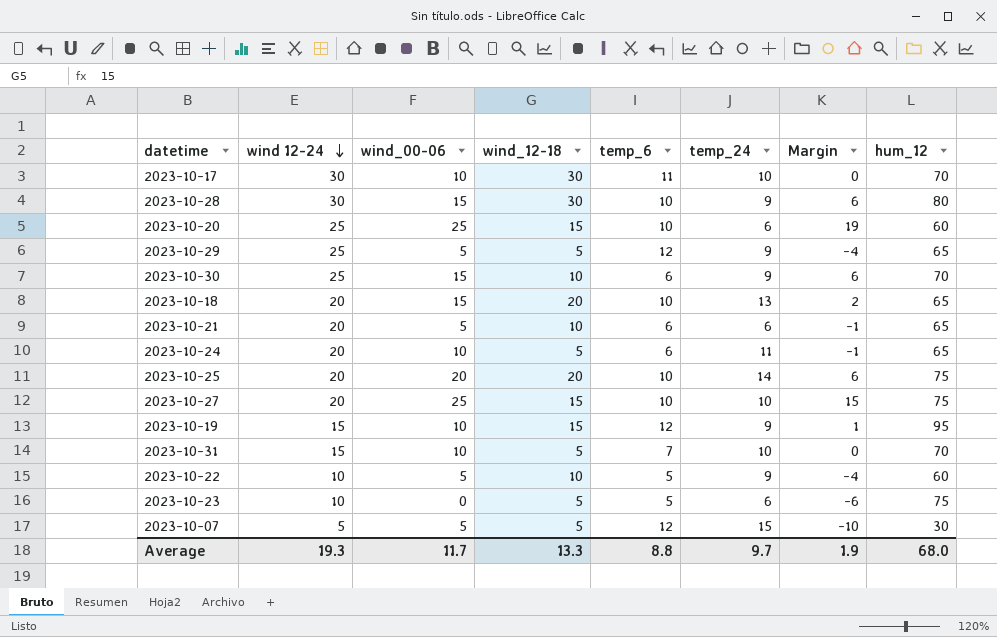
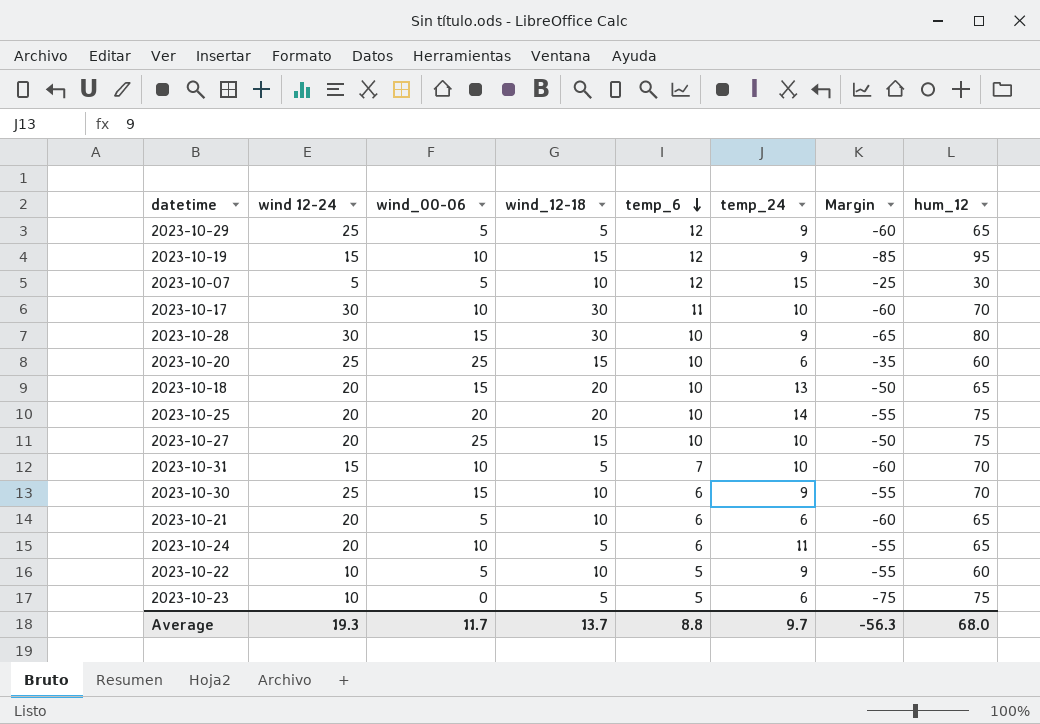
row order: wind 12-24 descending -> temp_6 descending
column Margin | formula: [wind_00-06] - [temp_24] -> [wind_00-06] - [hum_12]
2023-10-07 | wind_12-18: 5 -> 10
Average | wind_12-18: 13.3 -> 13.7
Average | Margin: 1.9 -> -56.3

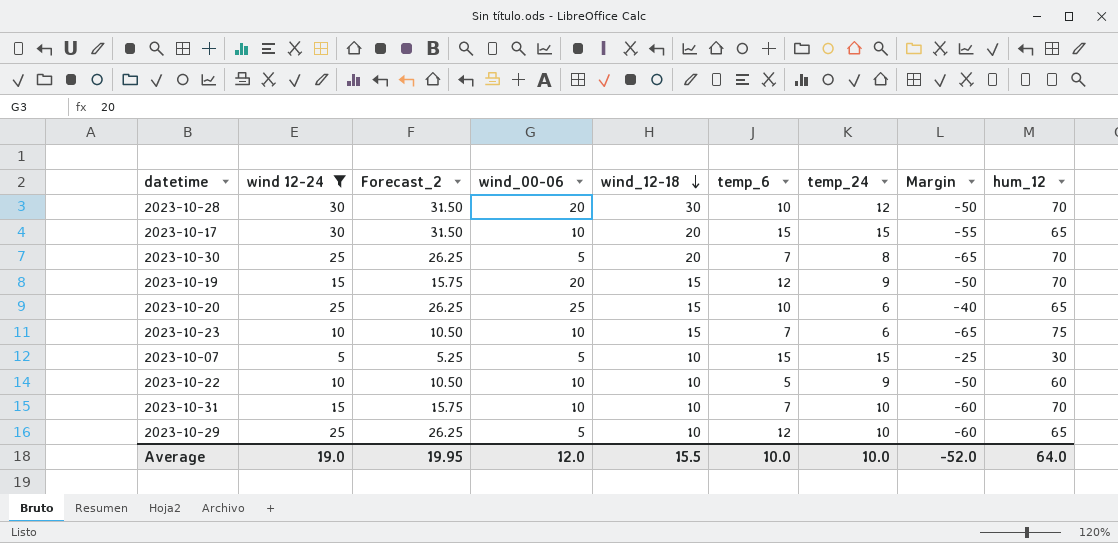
filter: none -> wind 12-24 != 20
row order: temp_6 descending -> wind_12-18 descending
column Forecast_2 | formula: none -> [wind 12-24] * 1.05
2023-10-28 | wind_00-06: 15 -> 20
2023-10-28 | temp_24: 9 -> 12
2023-10-28 | Margin: -65 -> -50
2023-10-28 | hum_12: 80 -> 70
2023-10-17 | wind_12-18: 30 -> 20
2023-10-17 | temp_6: 11 -> 15
2023-10-17 | temp_24: 10 -> 15
2023-10-17 | Margin: -60 -> -55
2023-10-17 | hum_12: 70 -> 65
2023-10-30 | wind_00-06: 15 -> 5
2023-10-30 | wind_12-18: 10 -> 20
2023-10-30 | temp_6: 6 -> 7
2023-10-30 | temp_24: 9 -> 8
2023-10-30 | Margin: -55 -> -65
2023-10-19 | wind_00-06: 10 -> 20
2023-10-19 | Margin: -85 -> -50
2023-10-19 | hum_12: 95 -> 70
2023-10-20 | Margin: -35 -> -40
2023-10-20 | hum_12: 60 -> 65
2023-10-23 | wind_00-06: 0 -> 10
2023-10-23 | wind_12-18: 5 -> 15
2023-10-23 | temp_6: 5 -> 7
2023-10-23 | Margin: -75 -> -65
2023-10-07 | temp_6: 12 -> 15
2023-10-22 | wind_00-06: 5 -> 10
2023-10-22 | Margin: -55 -> -50
2023-10-31 | wind_12-18: 5 -> 10
2023-10-29 | wind_12-18: 5 -> 10
2023-10-29 | temp_24: 9 -> 10
Average | wind 12-24: 19.3 -> 19.0
Average | wind_00-06: 11.7 -> 12.0
Average | wind_12-18: 13.7 -> 15.5
Average | temp_6: 8.8 -> 10.0
Average | temp_24: 9.7 -> 10.0
Average | Margin: -56.3 -> -52.0
Average | hum_12: 68.0 -> 64.0

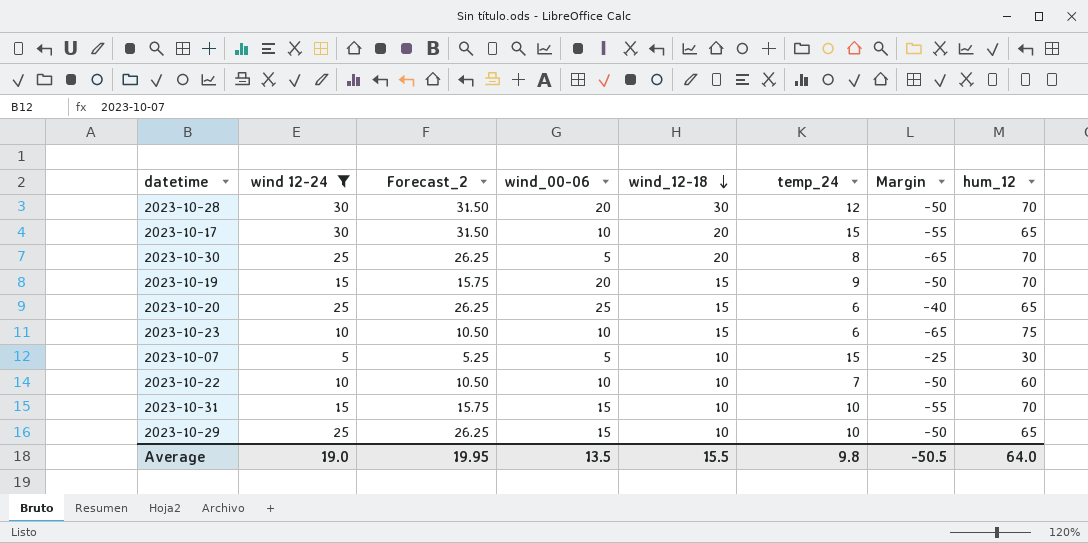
column temp_6 | position: 6 -> none
2023-10-22 | temp_24: 9 -> 7
2023-10-31 | wind_00-06: 10 -> 15
2023-10-31 | Margin: -60 -> -55
2023-10-29 | wind_00-06: 5 -> 15
2023-10-29 | Margin: -60 -> -50
Average | wind_00-06: 12.0 -> 13.5
Average | temp_24: 10.0 -> 9.8
Average | Margin: -52.0 -> -50.5

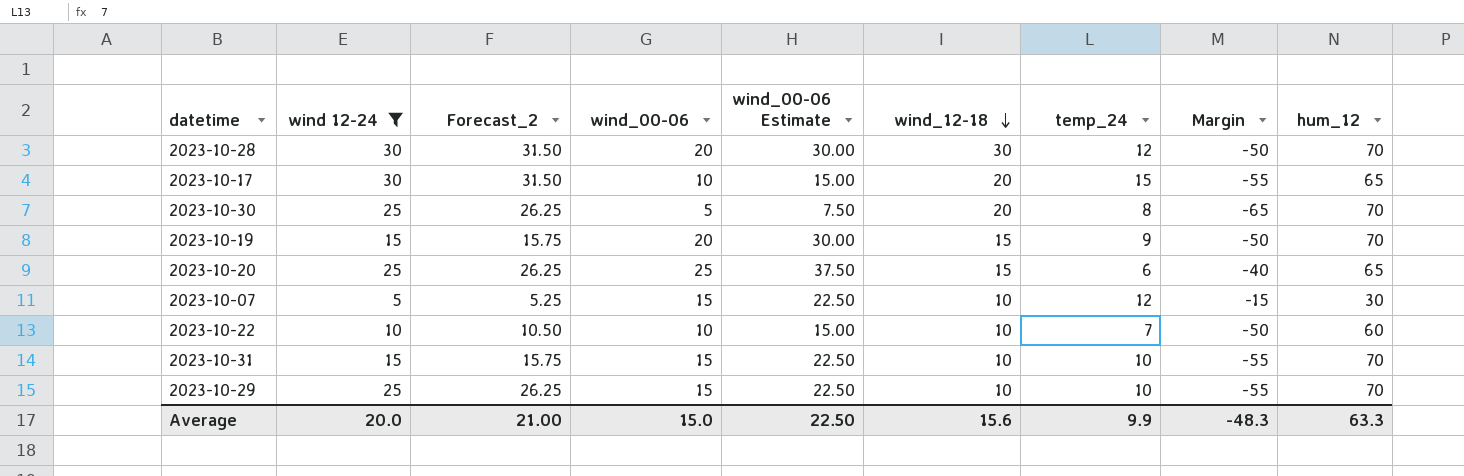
column wind_00-06 Estimate | formula: none -> [wind_00-06] * 1.5
row 2023-10-23: 10 | 10.50 | 10 | 15 | 6 | -65 | 75 -> none
2023-10-07 | wind_00-06: 5 -> 15
2023-10-07 | temp_24: 15 -> 12
2023-10-07 | Margin: -25 -> -15
2023-10-29 | Margin: -50 -> -55
2023-10-29 | hum_12: 65 -> 70
Average | wind 12-24: 19.0 -> 20.0
Average | Forecast_2: 19.95 -> 21.00
Average | wind_00-06: 13.5 -> 15.0
Average | wind_12-18: 15.5 -> 15.6
Average | temp_24: 9.8 -> 9.9
Average | Margin: -50.5 -> -48.3
Average | hum_12: 64.0 -> 63.3

